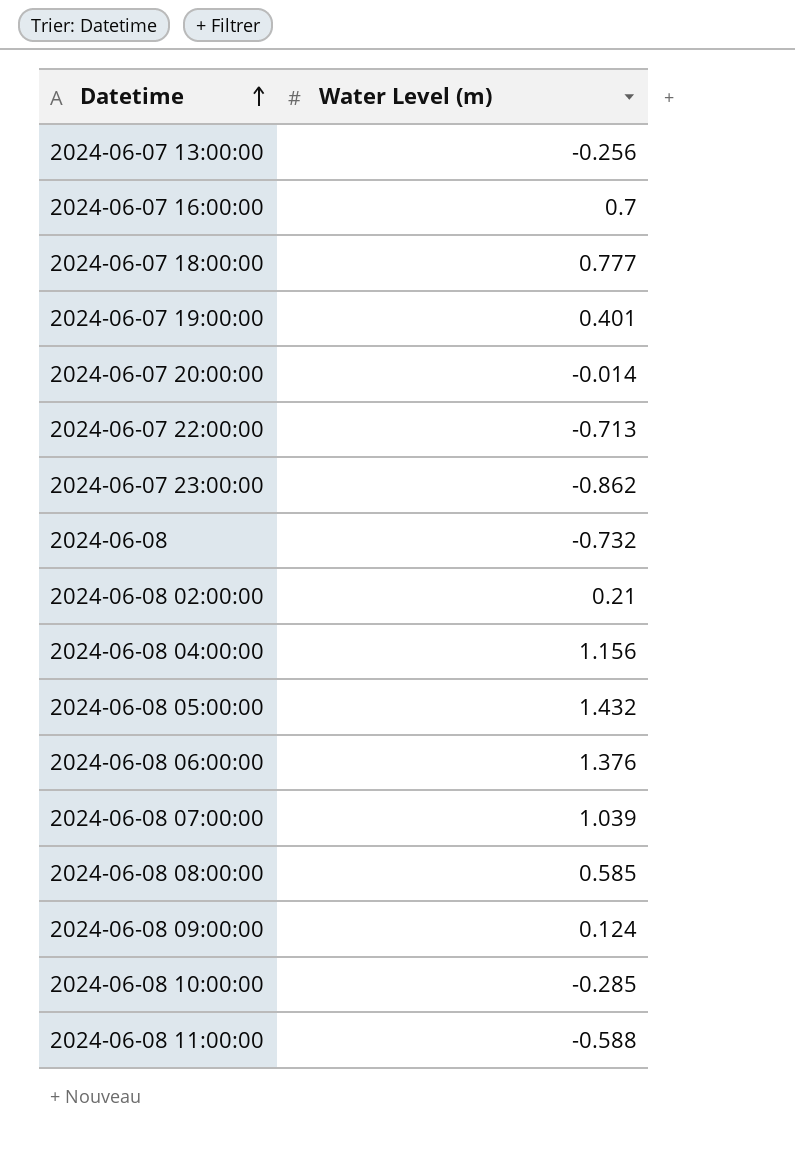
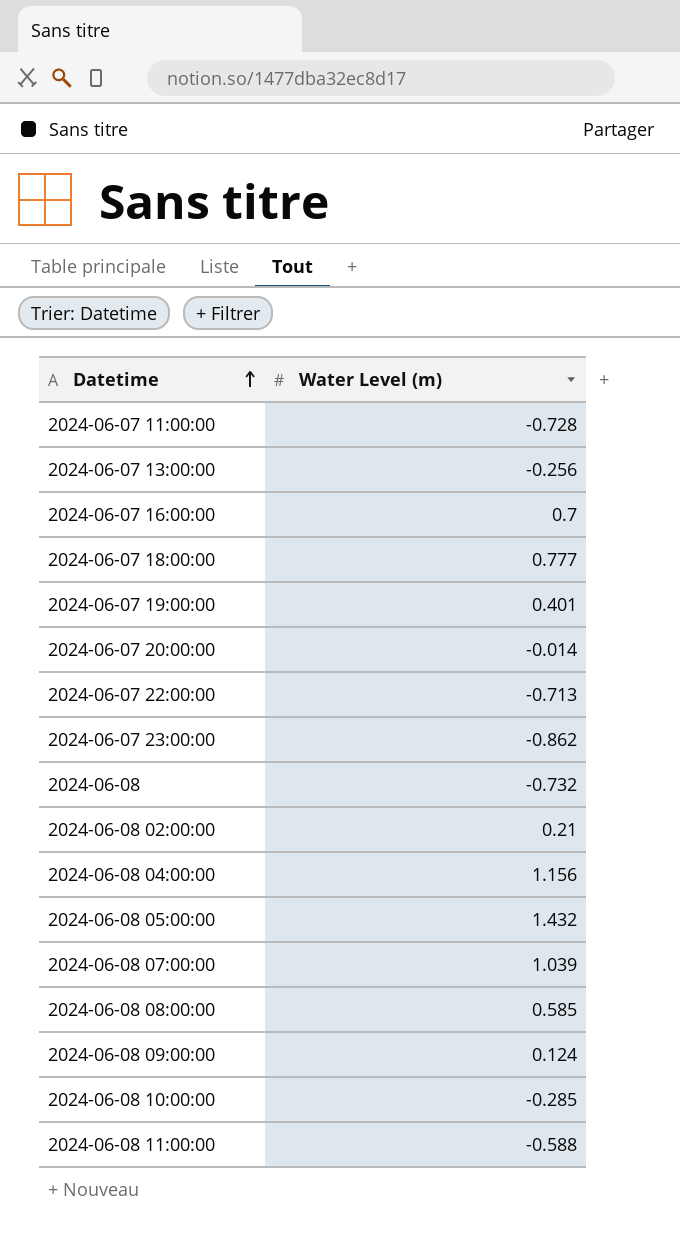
row 2024-06-08 06:00:00: 1.376 -> none
row 2024-06-07 11:00:00: none -> -0.728

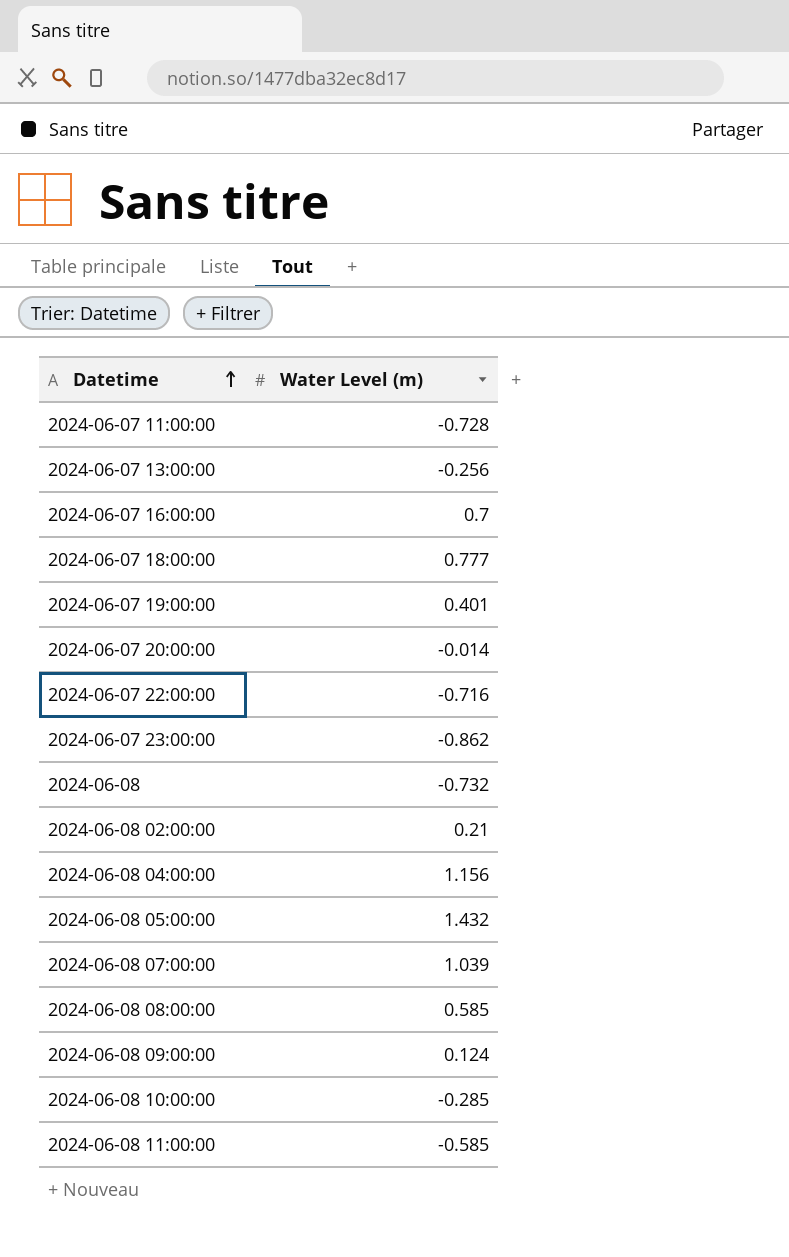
2024-06-07 22:00:00 | Water Level (m): -0.713 -> -0.716
2024-06-08 11:00:00 | Water Level (m): -0.588 -> -0.585

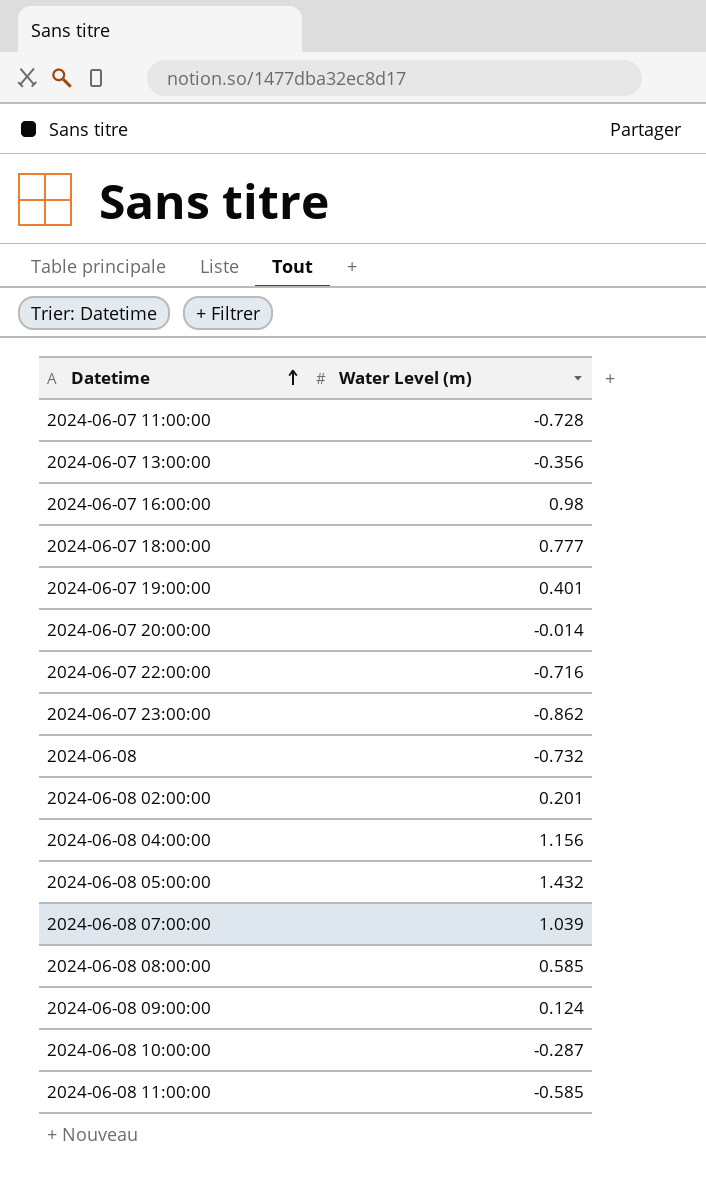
2024-06-07 13:00:00 | Water Level (m): -0.256 -> -0.356
2024-06-07 16:00:00 | Water Level (m): 0.7 -> 0.98
2024-06-08 02:00:00 | Water Level (m): 0.21 -> 0.201
2024-06-08 10:00:00 | Water Level (m): -0.285 -> -0.287

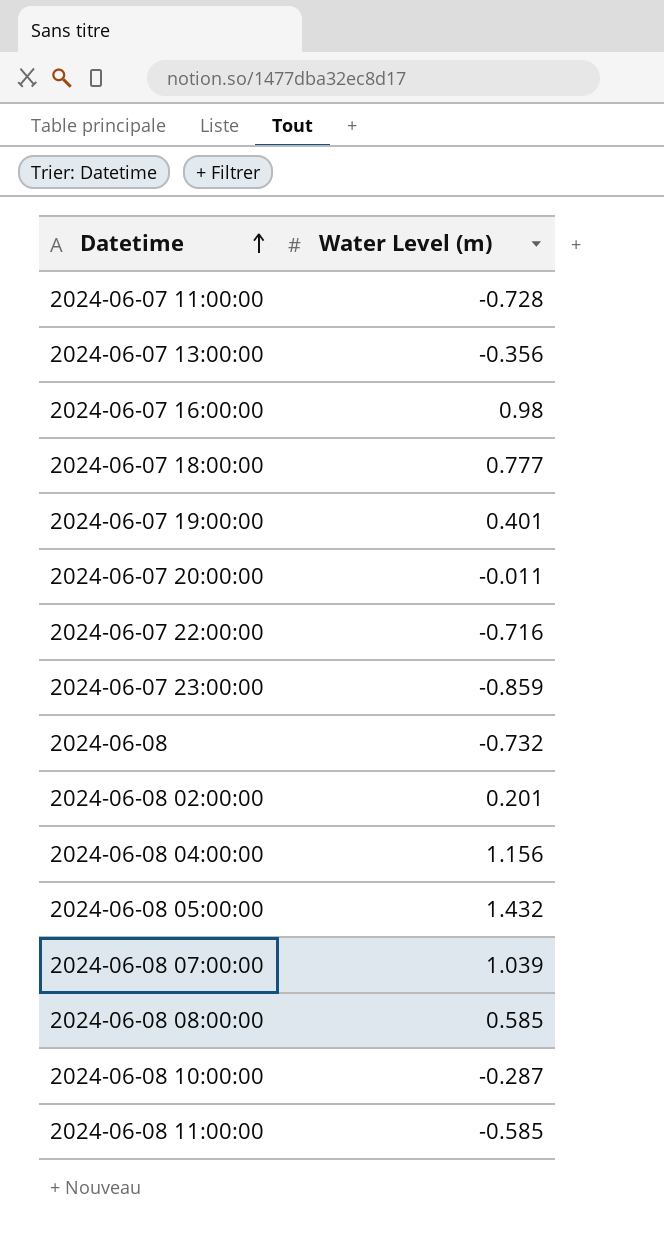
row 2024-06-08 09:00:00: 0.124 -> none
2024-06-07 20:00:00 | Water Level (m): -0.014 -> -0.011
2024-06-07 23:00:00 | Water Level (m): -0.862 -> -0.859

